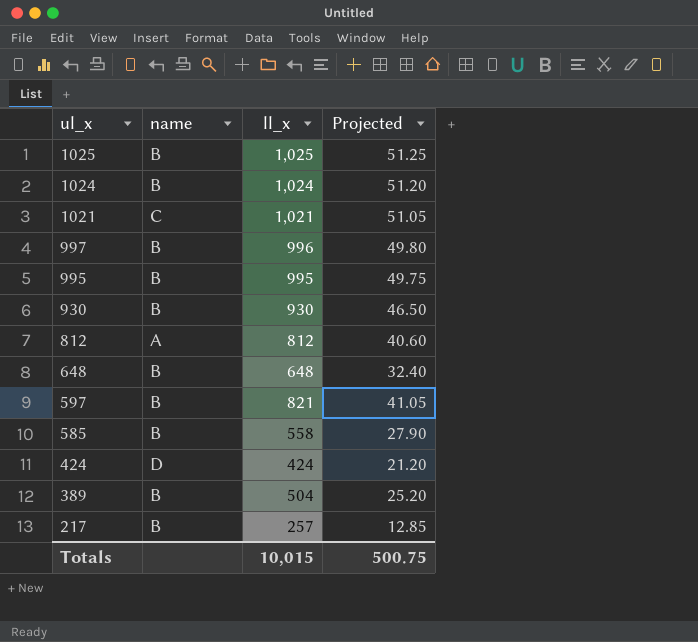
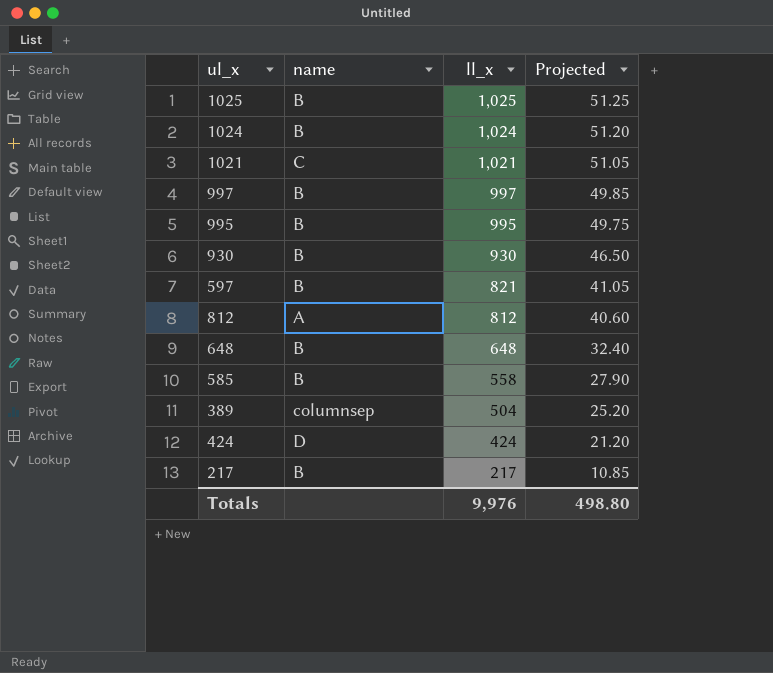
row order: ul_x descending -> ll_x descending
997 | ll_x: 996 -> 997
997 | Projected: 49.80 -> 49.85
389 | name: B -> columnsep
217 | ll_x: 257 -> 217
217 | Projected: 12.85 -> 10.85
Totals | ll_x: 10,015 -> 9,976
Totals | Projected: 500.75 -> 498.80

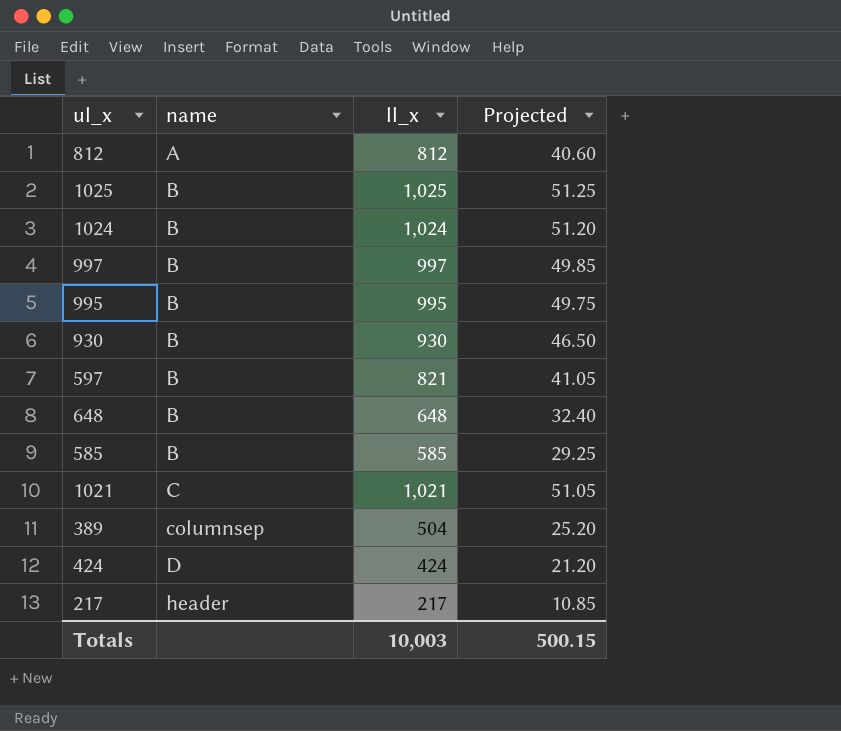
row order: ll_x descending -> name ascending
585 | ll_x: 558 -> 585
585 | Projected: 27.90 -> 29.25
217 | name: B -> header
Totals | ll_x: 9,976 -> 10,003
Totals | Projected: 498.80 -> 500.15

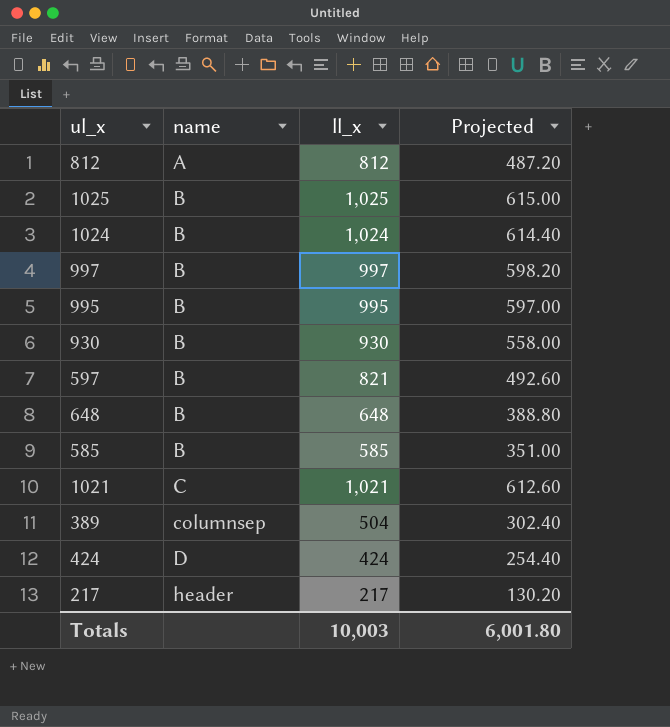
column Projected | formula: [ll_x] * 0.05 -> [ll_x] * 0.6
Totals | Projected: 500.15 -> 6,001.80

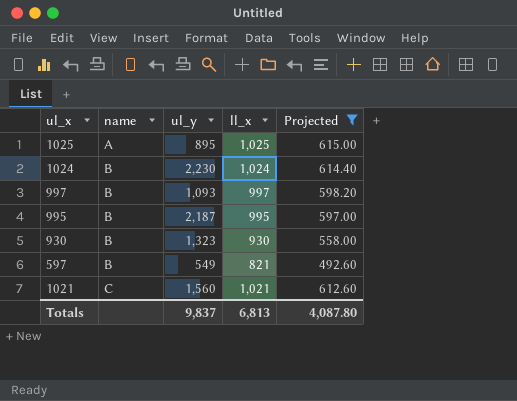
filter: none -> Projected >= 492.60
column ul_y | position: none -> 3
1025 | name: B -> A
Totals | ll_x: 10,003 -> 6,813
Totals | Projected: 6,001.80 -> 4,087.80

